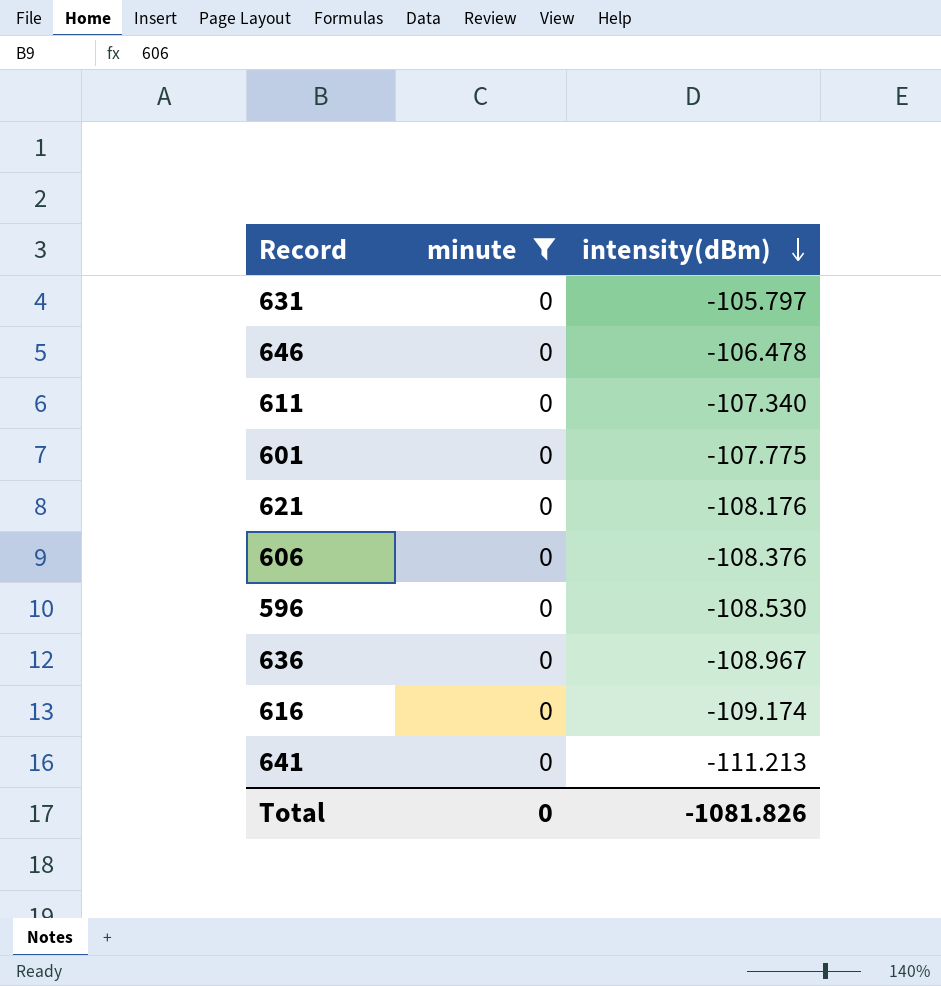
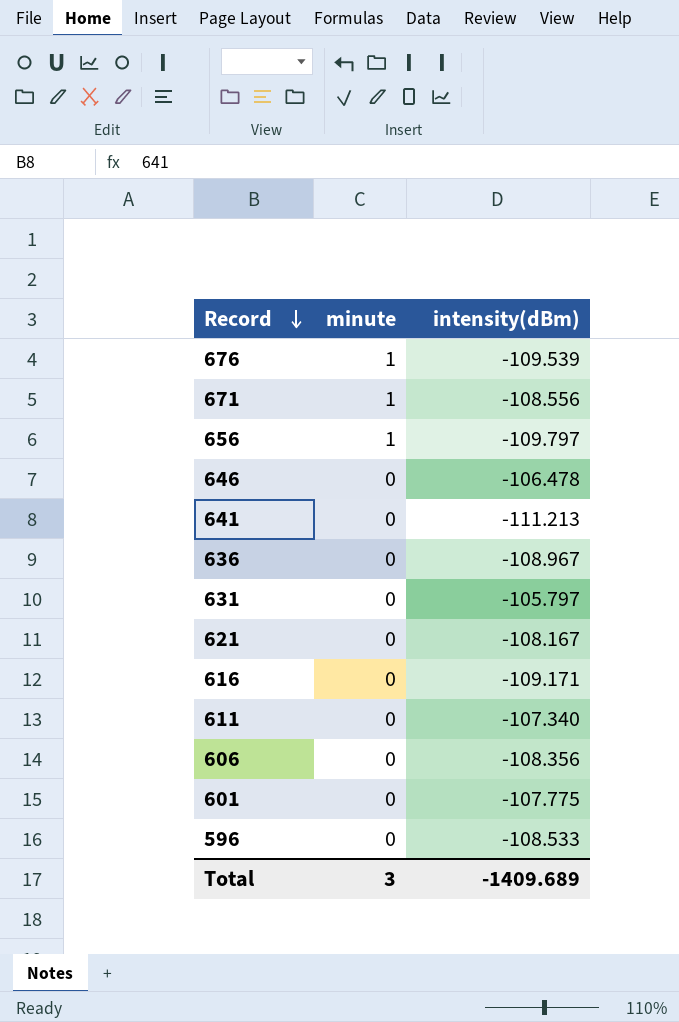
filter: minute = 0 -> none
row order: intensity(dBm) descending -> Record descending
621 | intensity(dBm): -108.176 -> -108.167
616 | intensity(dBm): -109.174 -> -109.171
606 | intensity(dBm): -108.376 -> -108.356
596 | intensity(dBm): -108.530 -> -108.533
Total | minute: 0 -> 3
Total | intensity(dBm): -1081.826 -> -1409.689

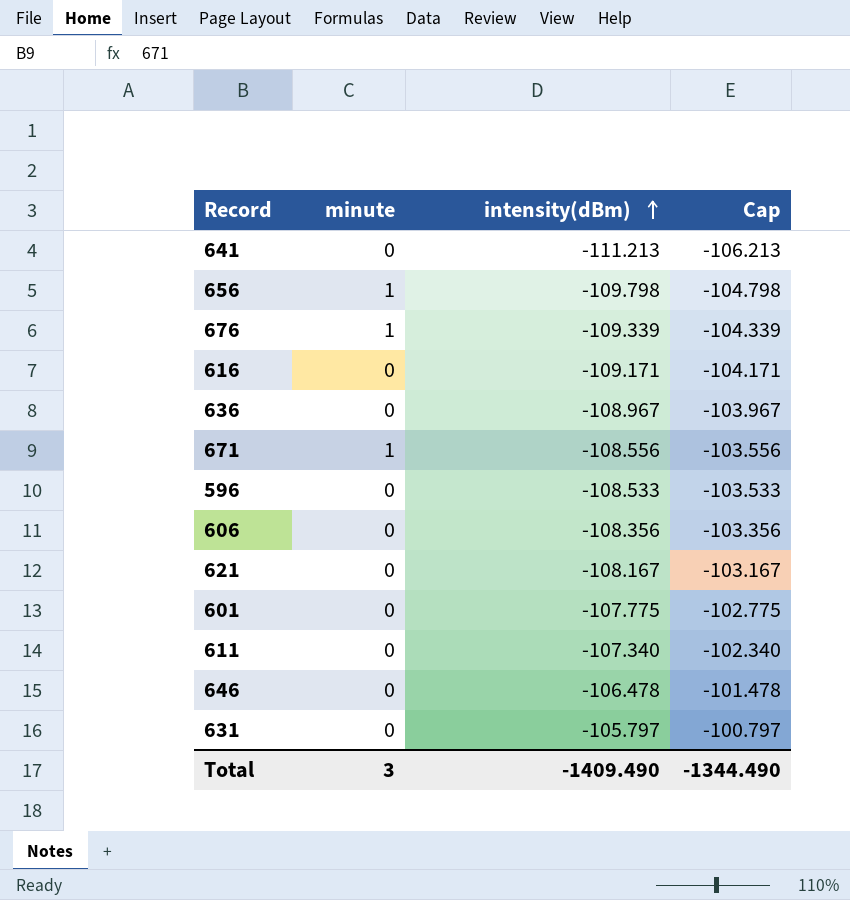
row order: Record descending -> intensity(dBm) ascending
column Cap | formula: none -> [intensity(dBm)] + 5
656 | intensity(dBm): -109.797 -> -109.798
676 | intensity(dBm): -109.539 -> -109.339
Total | intensity(dBm): -1409.689 -> -1409.490

